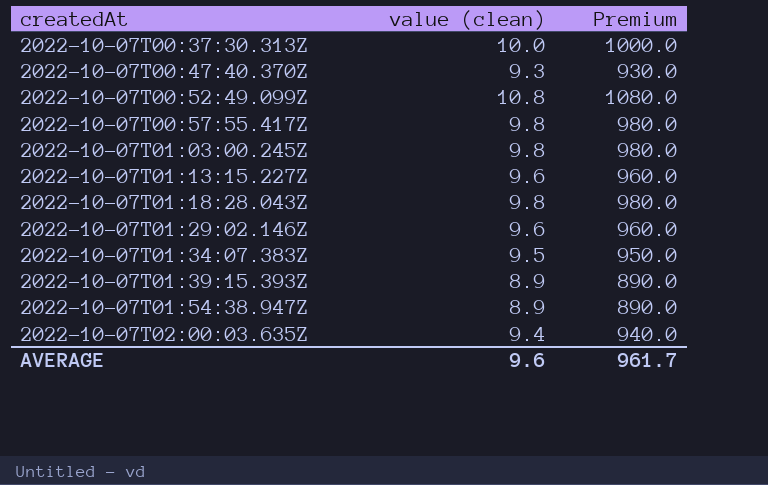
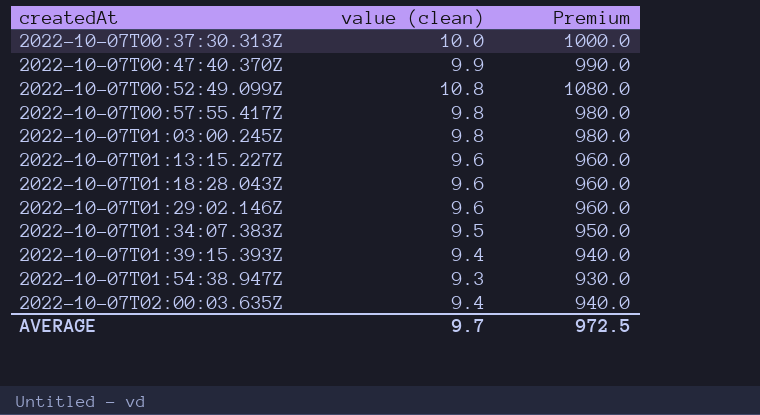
2022-10-07T00:47:40.370Z | value (clean): 9.3 -> 9.9
2022-10-07T00:47:40.370Z | Premium: 930.0 -> 990.0
2022-10-07T01:18:28.043Z | value (clean): 9.8 -> 9.6
2022-10-07T01:18:28.043Z | Premium: 980.0 -> 960.0
2022-10-07T01:39:15.393Z | value (clean): 8.9 -> 9.4
2022-10-07T01:39:15.393Z | Premium: 890.0 -> 940.0
2022-10-07T01:54:38.947Z | value (clean): 8.9 -> 9.3
2022-10-07T01:54:38.947Z | Premium: 890.0 -> 930.0
AVERAGE | value (clean): 9.6 -> 9.7
AVERAGE | Premium: 961.7 -> 972.5

